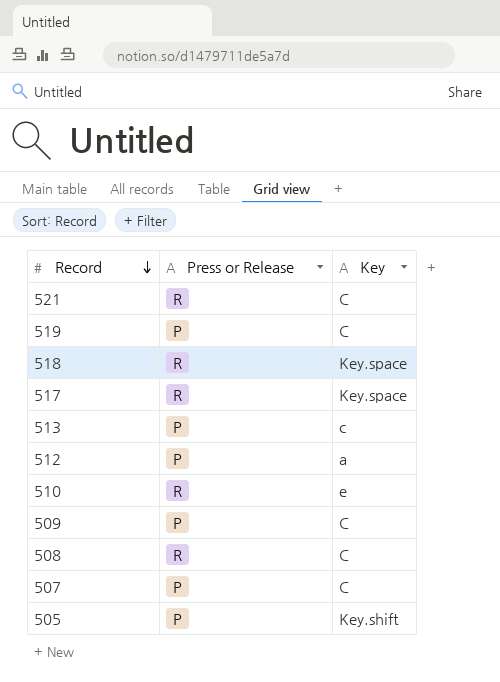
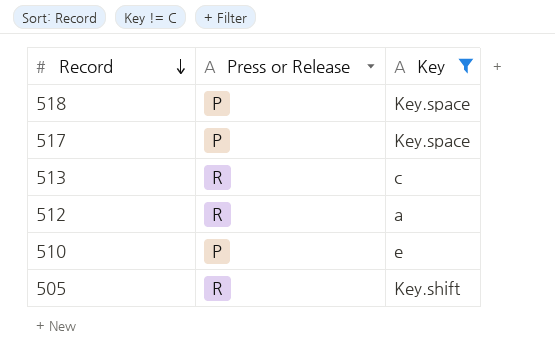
filter: none -> Key != C
518 | Press or Release: R -> P
517 | Press or Release: R -> P
513 | Press or Release: P -> R
512 | Press or Release: P -> R
510 | Press or Release: R -> P
505 | Press or Release: P -> R

